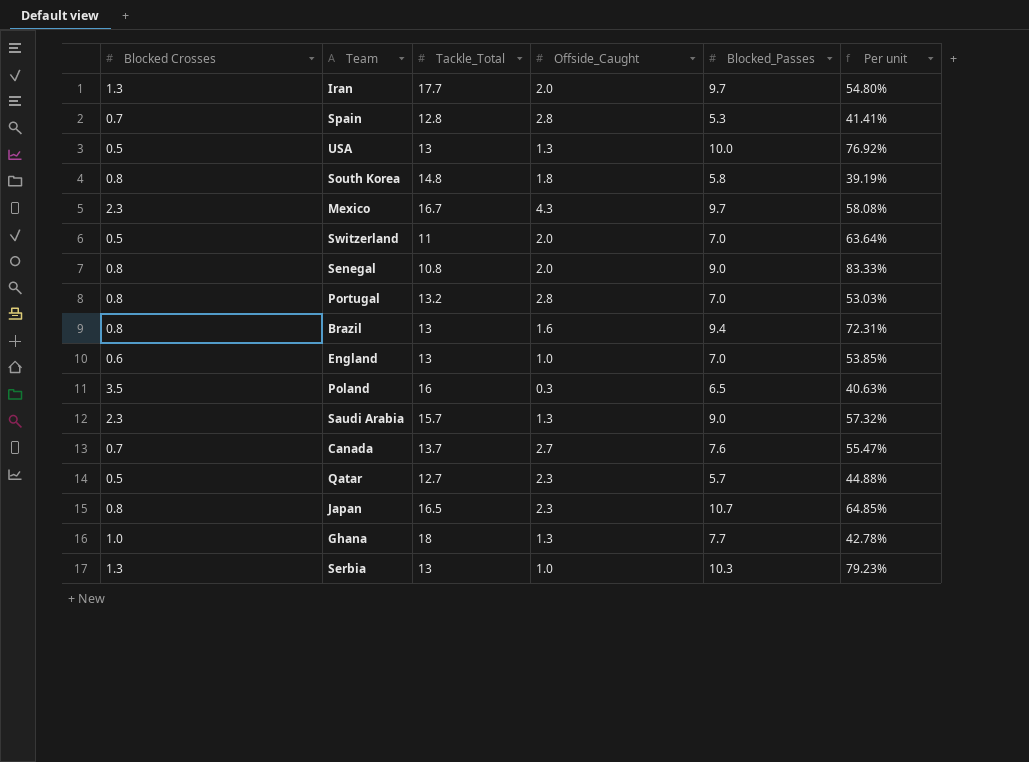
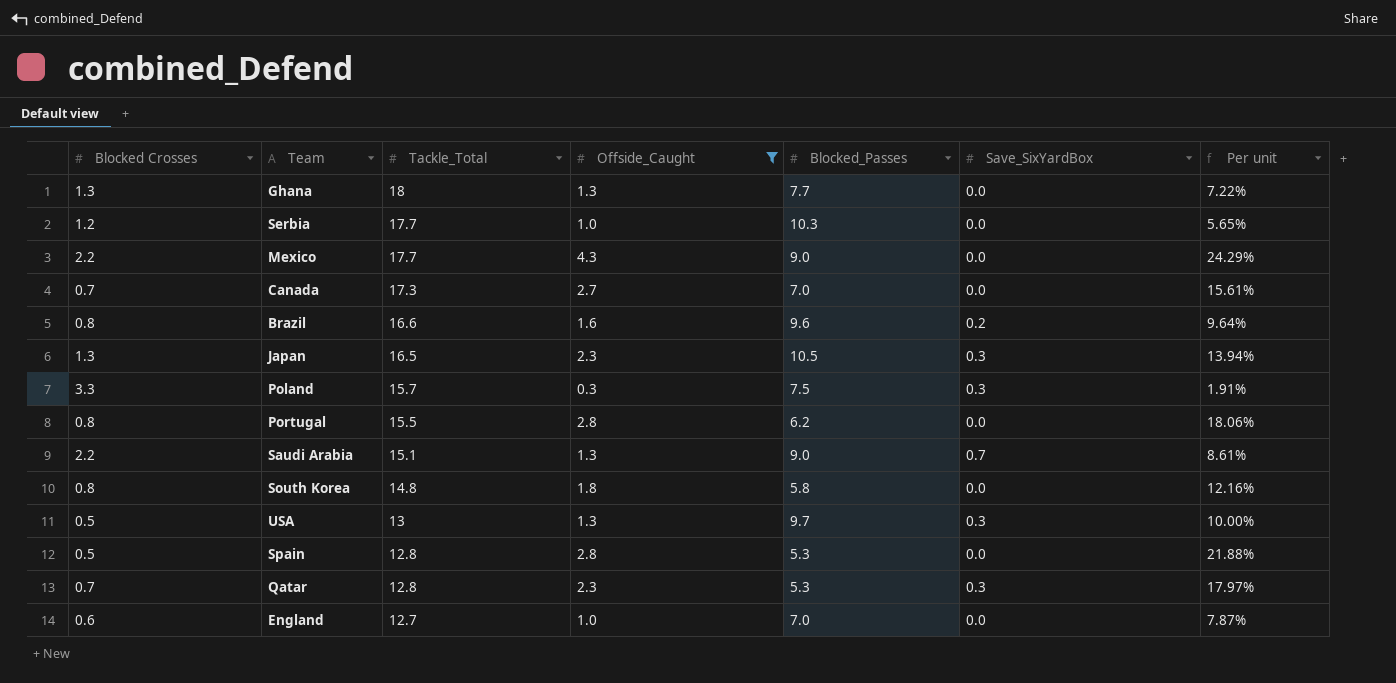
filter: none -> Offside_Caught != 2.0
row order: none -> Tackle_Total descending
column Save_SixYardBox | position: none -> 6
column Per unit | formula: [Blocked_Passes] / [Tackle_Total] -> [Offside_Caught] / [Tackle_Total]
Ghana | Blocked Crosses: 1.0 -> 1.3
Serbia | Blocked Crosses: 1.3 -> 1.2
Serbia | Tackle_Total: 13 -> 17.7
Mexico | Blocked Crosses: 2.3 -> 2.2
Mexico | Tackle_Total: 16.7 -> 17.7
Mexico | Blocked_Passes: 9.7 -> 9.0
Canada | Tackle_Total: 13.7 -> 17.3
Canada | Blocked_Passes: 7.6 -> 7.0
Brazil | Tackle_Total: 13 -> 16.6
Brazil | Blocked_Passes: 9.4 -> 9.6
Japan | Blocked Crosses: 0.8 -> 1.3
Japan | Blocked_Passes: 10.7 -> 10.5
Poland | Blocked Crosses: 3.5 -> 3.3
Poland | Tackle_Total: 16 -> 15.7
Poland | Blocked_Passes: 6.5 -> 7.5
Portugal | Tackle_Total: 13.2 -> 15.5
Portugal | Blocked_Passes: 7.0 -> 6.2
Saudi Arabia | Blocked Crosses: 2.3 -> 2.2
Saudi Arabia | Tackle_Total: 15.7 -> 15.1
USA | Blocked_Passes: 10.0 -> 9.7
Spain | Blocked Crosses: 0.7 -> 0.5
Qatar | Blocked Crosses: 0.5 -> 0.7
Qatar | Tackle_Total: 12.7 -> 12.8
Qatar | Blocked_Passes: 5.7 -> 5.3
England | Tackle_Total: 13 -> 12.7

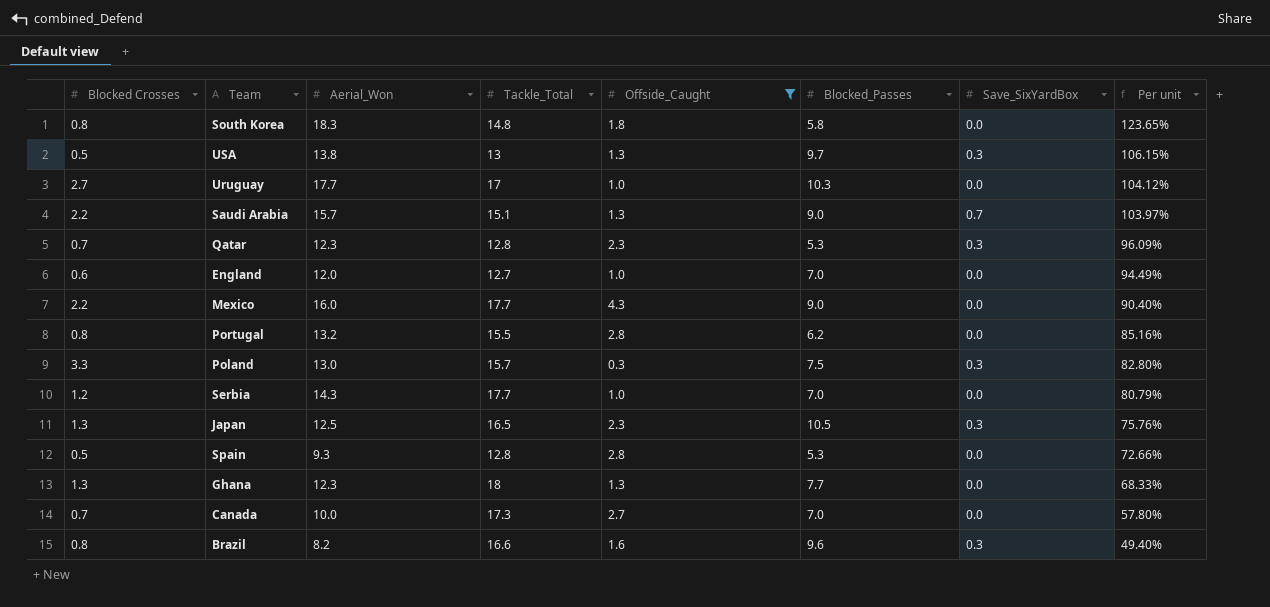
row order: Tackle_Total descending -> Per unit descending
column Aerial_Won | position: none -> 3
column Per unit | formula: [Offside_Caught] / [Tackle_Total] -> [Aerial_Won] / [Tackle_Total]
row Uruguay: none -> 2.7 | 17.7 | 17 | 1.0 | 10.3 | 0.0 | 104.12%
Serbia | Blocked_Passes: 10.3 -> 7.0
Brazil | Save_SixYardBox: 0.2 -> 0.3

